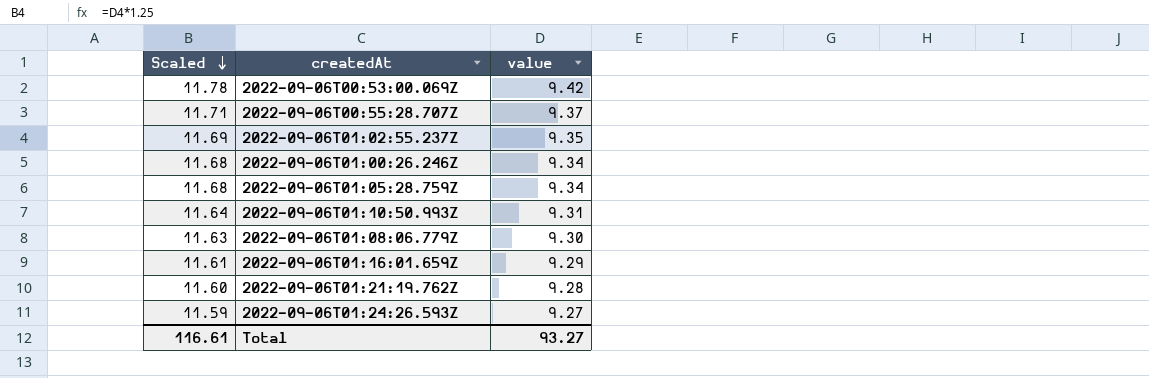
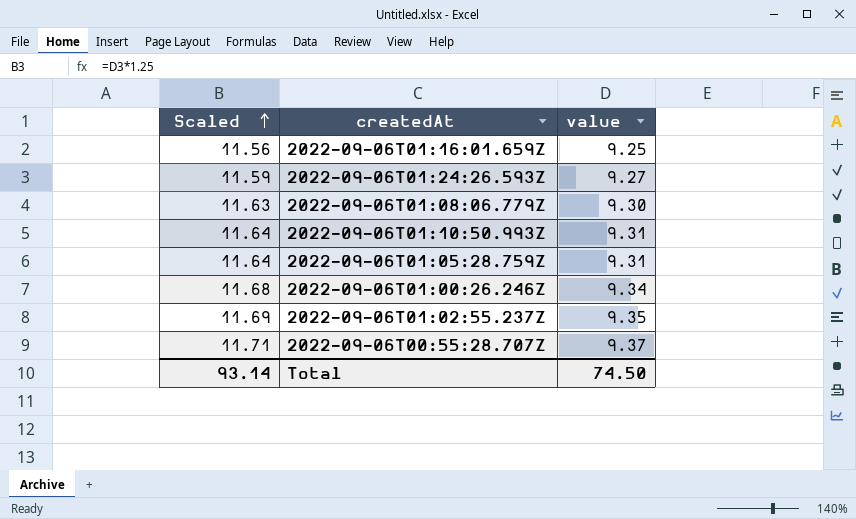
row order: Scaled descending -> Scaled ascending
row 2022-09-06T00:53:00.069Z: 11.78 | 9.42 -> none
row 2022-09-06T01:21:19.762Z: 11.60 | 9.28 -> none
2022-09-06T01:16:01.659Z | Scaled: 11.61 -> 11.56
2022-09-06T01:16:01.659Z | value: 9.29 -> 9.25
2022-09-06T01:05:28.759Z | Scaled: 11.68 -> 11.64
2022-09-06T01:05:28.759Z | value: 9.34 -> 9.31
Total | Scaled: 116.61 -> 93.14
Total | value: 93.27 -> 74.50

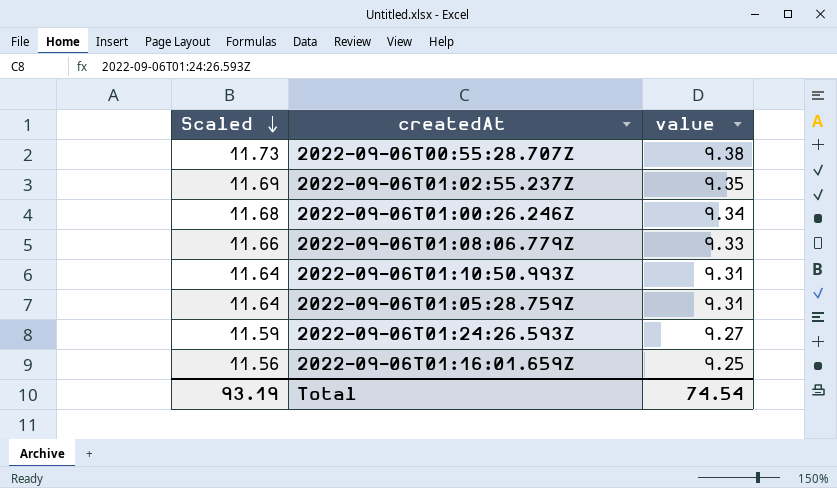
row order: Scaled ascending -> Scaled descending
2022-09-06T00:55:28.707Z | Scaled: 11.71 -> 11.73
2022-09-06T00:55:28.707Z | value: 9.37 -> 9.38
2022-09-06T01:08:06.779Z | Scaled: 11.63 -> 11.66
2022-09-06T01:08:06.779Z | value: 9.30 -> 9.33
Total | Scaled: 93.14 -> 93.19
Total | value: 74.50 -> 74.54

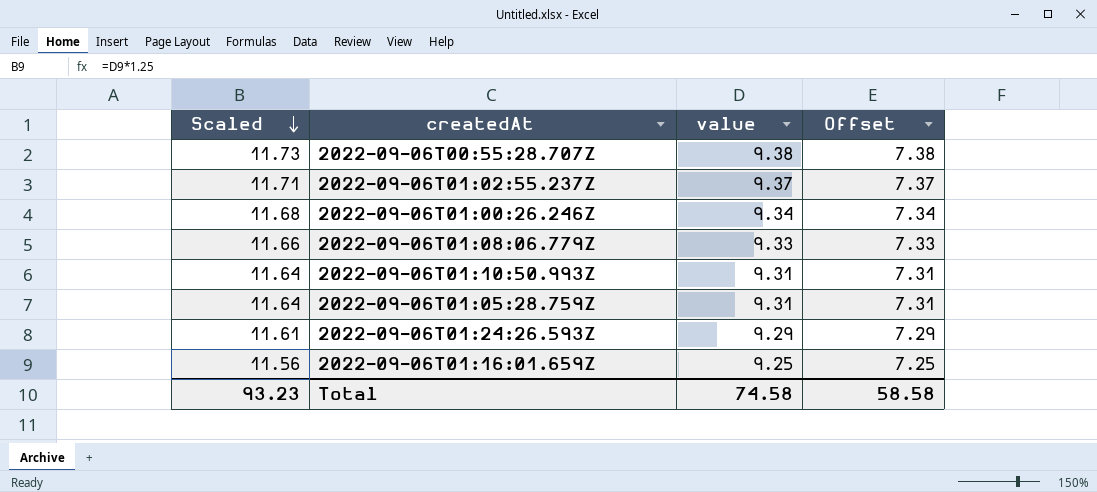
column Offset | formula: none -> [value] - 2
2022-09-06T01:02:55.237Z | Scaled: 11.69 -> 11.71
2022-09-06T01:02:55.237Z | value: 9.35 -> 9.37
2022-09-06T01:24:26.593Z | Scaled: 11.59 -> 11.61
2022-09-06T01:24:26.593Z | value: 9.27 -> 9.29
Total | Scaled: 93.19 -> 93.23
Total | value: 74.54 -> 74.58

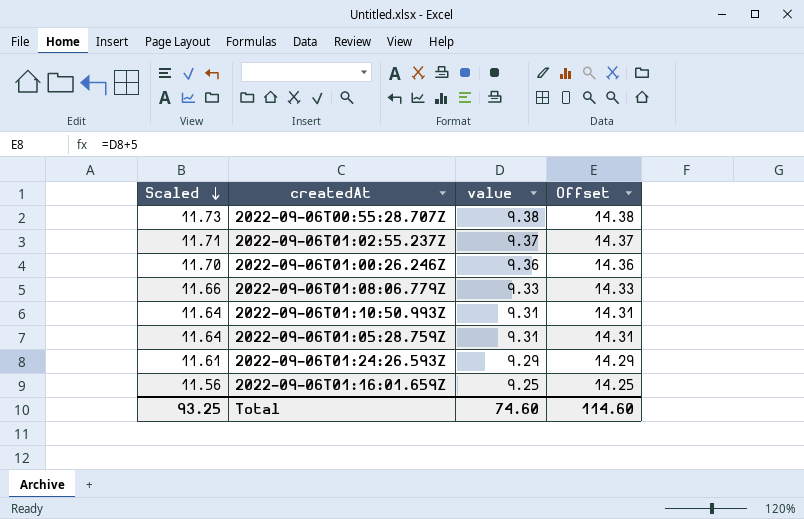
column Offset | formula: [value] - 2 -> [value] + 5
2022-09-06T01:00:26.246Z | Scaled: 11.68 -> 11.70
2022-09-06T01:00:26.246Z | value: 9.34 -> 9.36
Total | Scaled: 93.23 -> 93.25
Total | value: 74.58 -> 74.60
Total | Offset: 58.58 -> 114.60

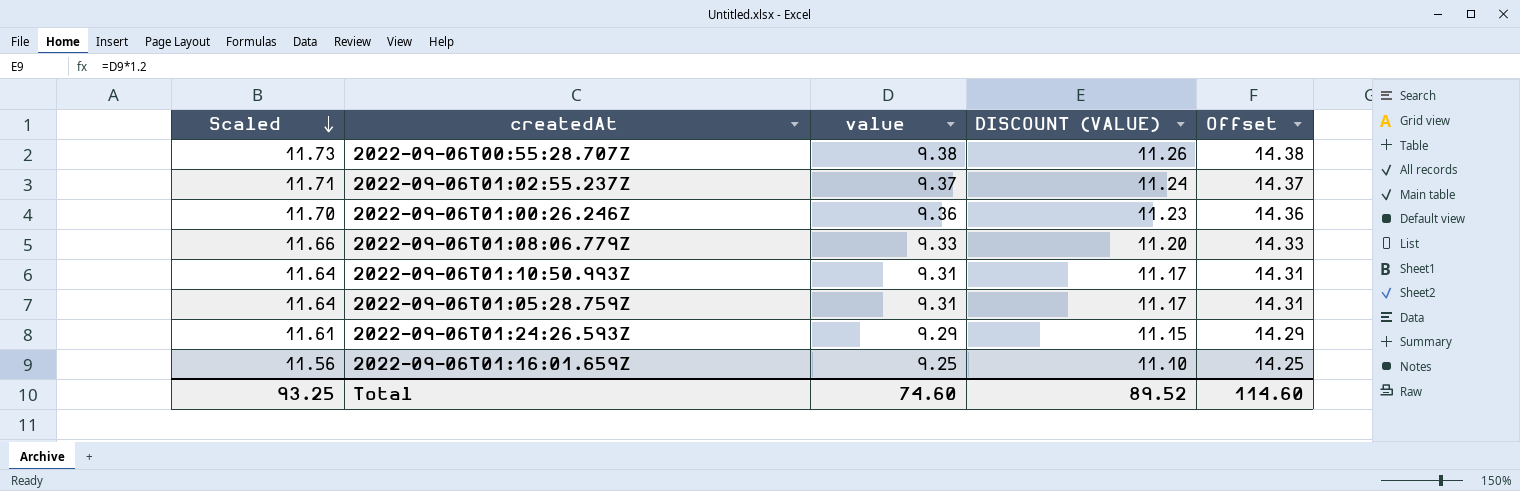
column DISCOUNT (VALUE) | formula: none -> [value] * 1.2

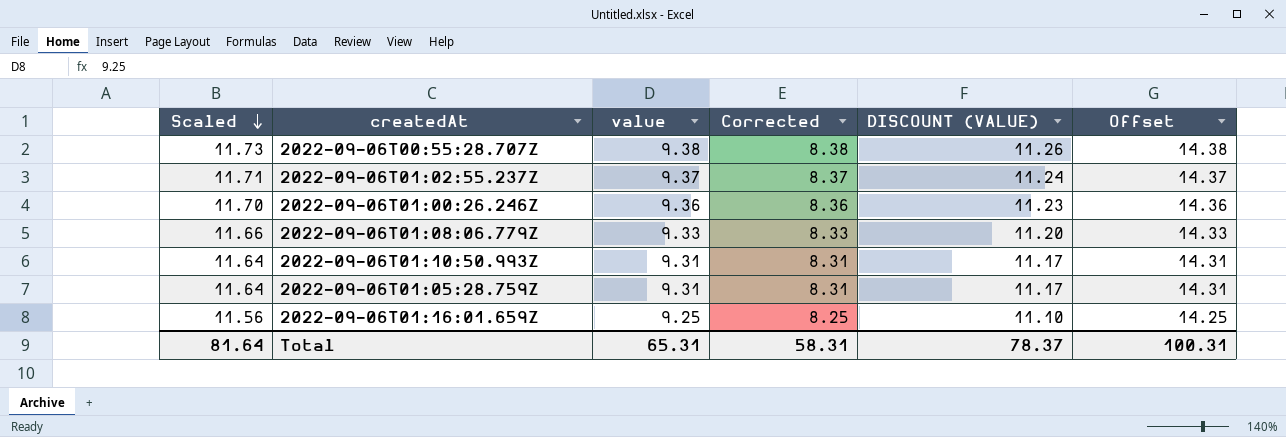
column Corrected | formula: none -> [value] - 1
row 2022-09-06T01:24:26.593Z: 11.61 | 9.29 | 11.15 | 14.29 -> none
Total | Scaled: 93.25 -> 81.64
Total | value: 74.60 -> 65.31
Total | DISCOUNT (VALUE): 89.52 -> 78.37
Total | Offset: 114.60 -> 100.31

